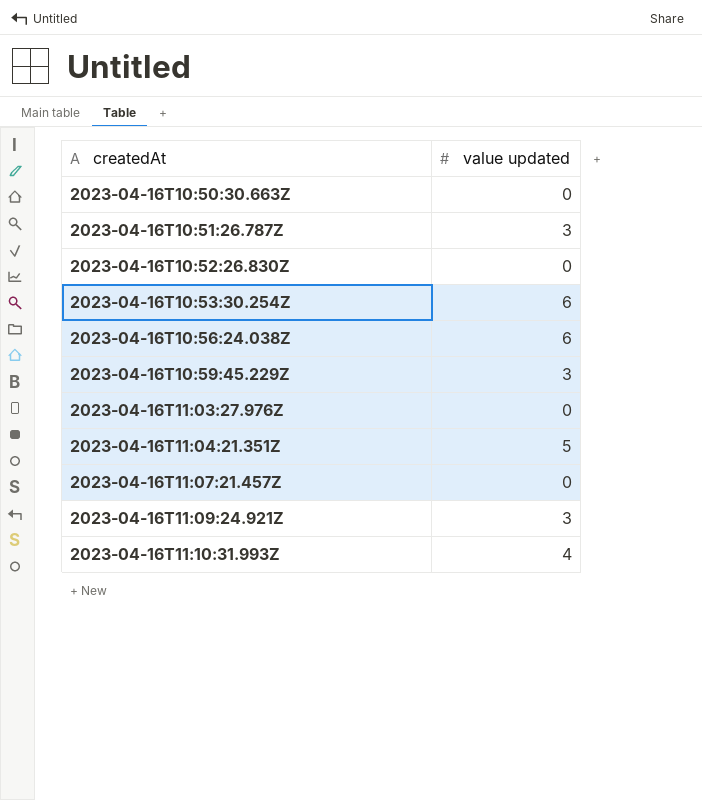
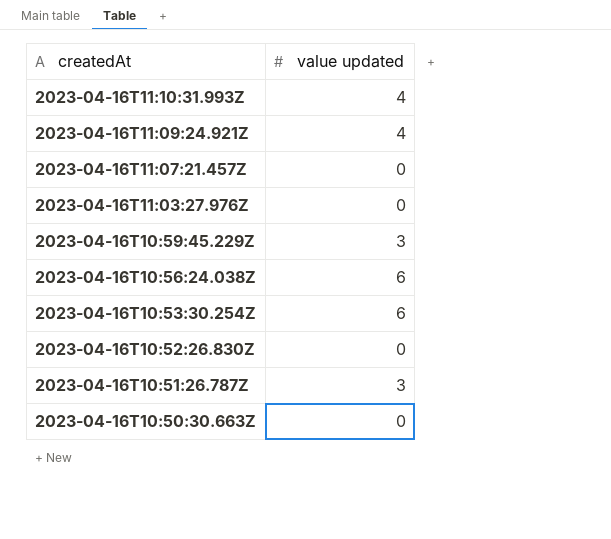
row order: createdAt ascending -> createdAt descending
row 2023-04-16T11:04:21.351Z: 5 -> none
2023-04-16T11:09:24.921Z | value updated: 3 -> 4

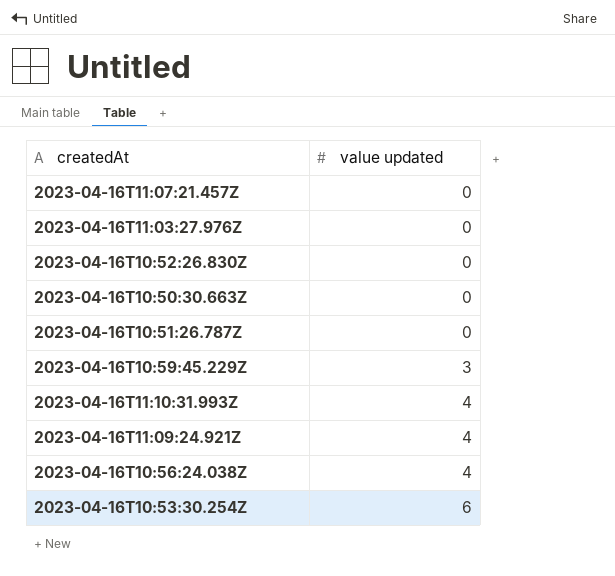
row order: createdAt descending -> value updated ascending
2023-04-16T10:51:26.787Z | value updated: 3 -> 0
2023-04-16T10:56:24.038Z | value updated: 6 -> 4

